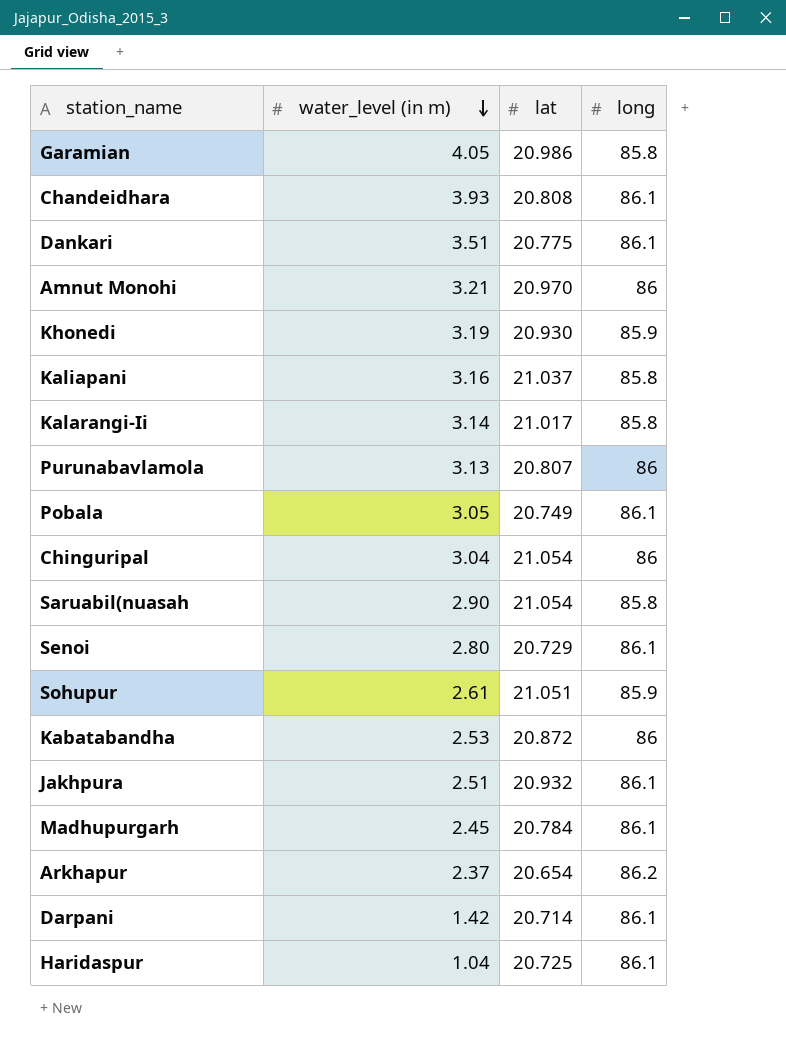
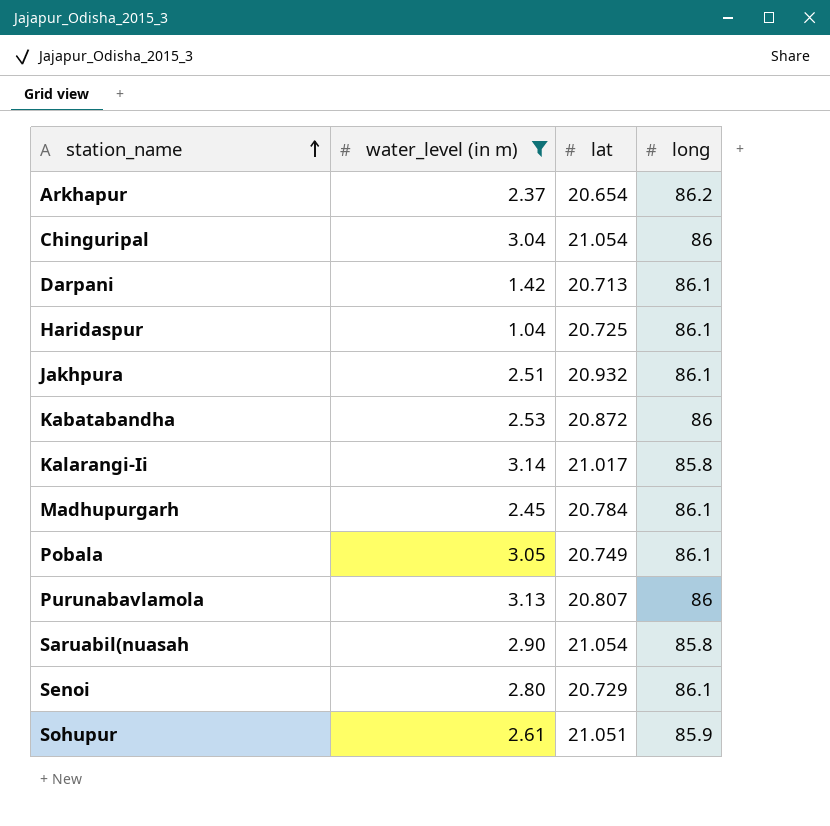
filter: none -> water_level (in m) <= 3.14
row order: water_level (in m) descending -> station_name ascending
Darpani | lat: 20.714 -> 20.713

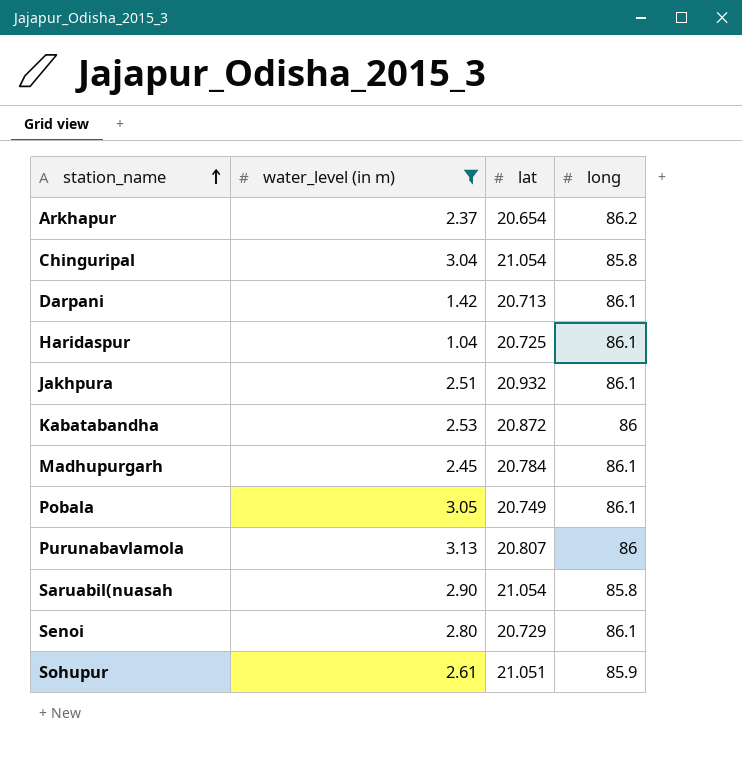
row Kalarangi-Ii: 3.14 | 21.017 | 85.8 -> none
Chinguripal | long: 86 -> 85.8

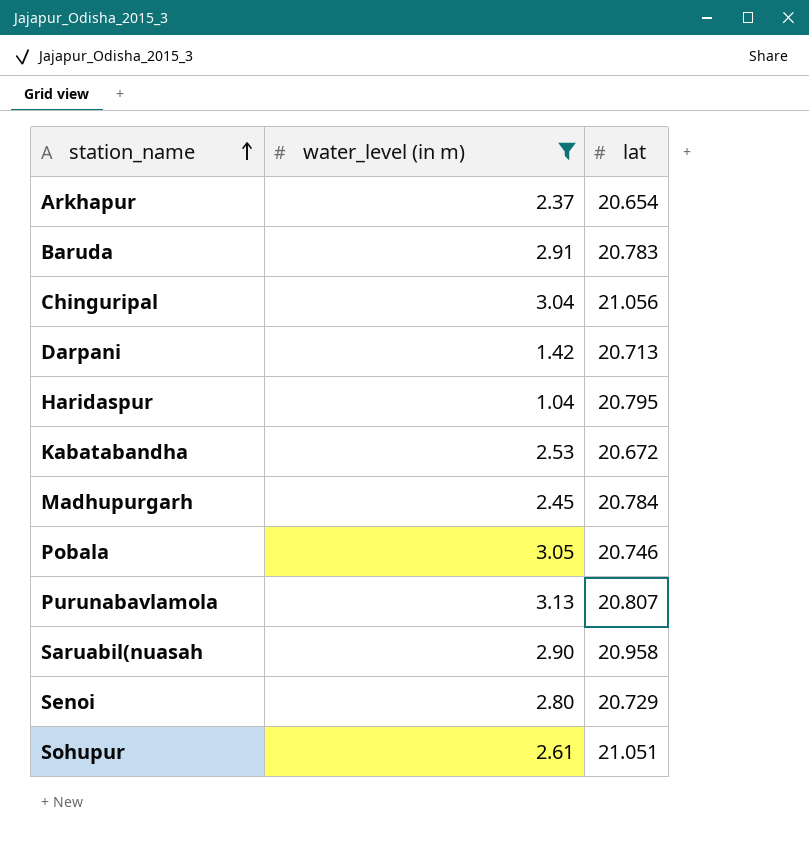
column long | position: 4 -> none
row Jakhpura: 2.51 | 20.932 | 86.1 -> none
row Baruda: none -> 2.91 | 20.783
Chinguripal | lat: 21.054 -> 21.056
Haridaspur | lat: 20.725 -> 20.795
Kabatabandha | lat: 20.872 -> 20.672
Pobala | lat: 20.749 -> 20.746
Saruabil(nuasah | lat: 21.054 -> 20.958

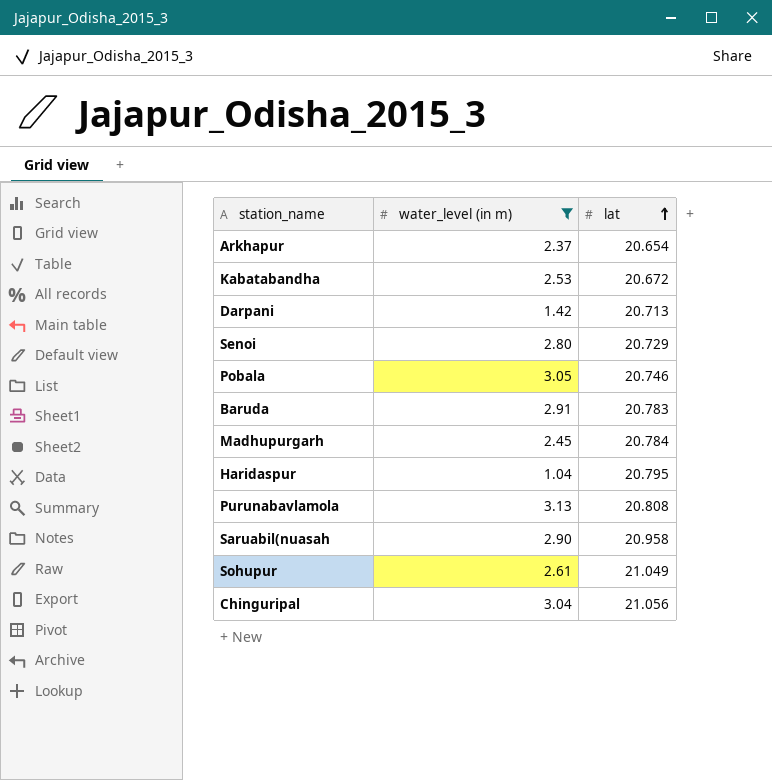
row order: station_name ascending -> lat ascending
Purunabavlamola | lat: 20.807 -> 20.808
Sohupur | lat: 21.051 -> 21.049

